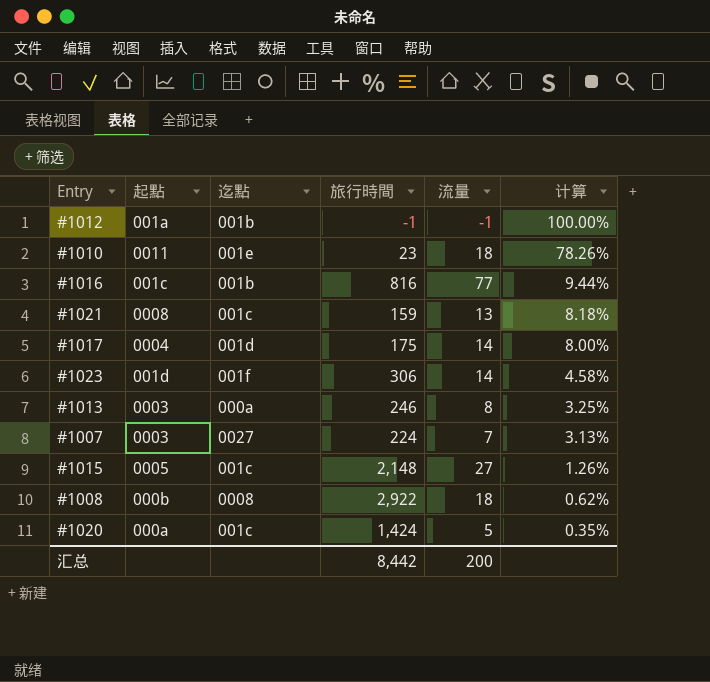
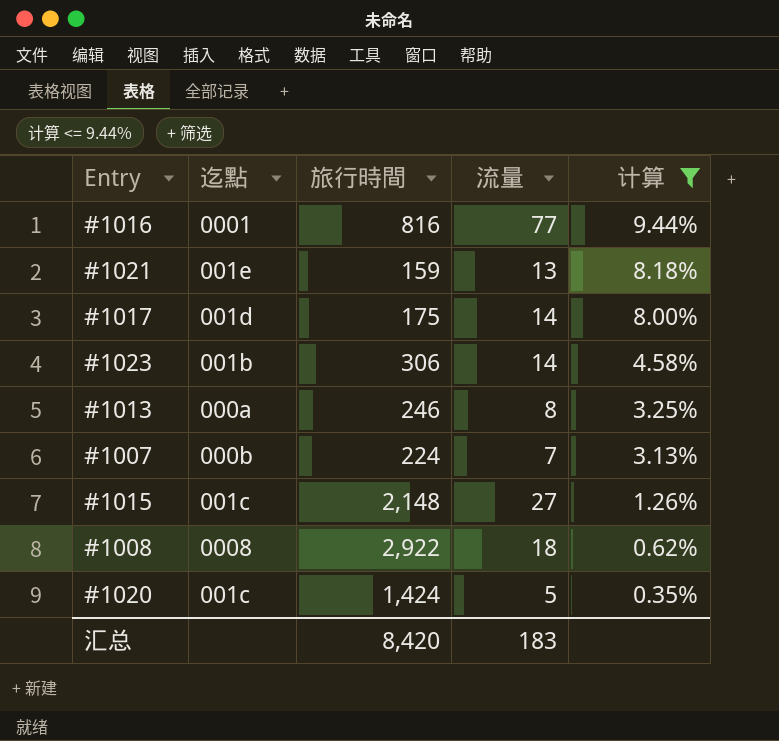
filter: none -> 计算 <= 9.44%
column 起點 | position: 2 -> none
#1016 | 迄點: 001b -> 0001
#1021 | 迄點: 001c -> 001e
#1023 | 迄點: 001f -> 001b
#1007 | 迄點: 0027 -> 000b
汇总 | 旅行時間: 8,442 -> 8,420
汇总 | 流量: 200 -> 183

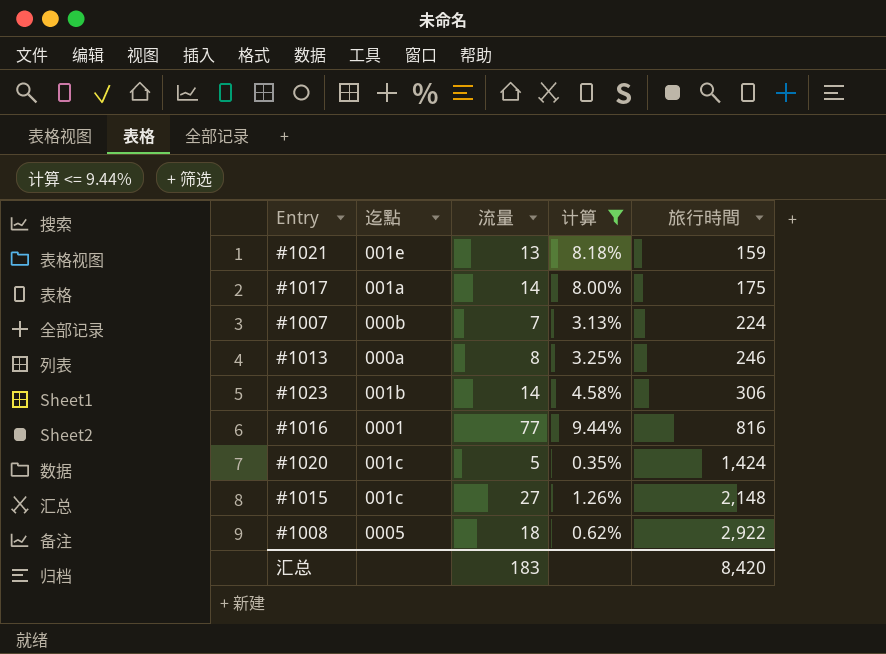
row order: 计算 descending -> 旅行時間 ascending
column 旅行時間 | position: 3 -> 5
#1017 | 迄點: 001d -> 001a
#1008 | 迄點: 0008 -> 0005

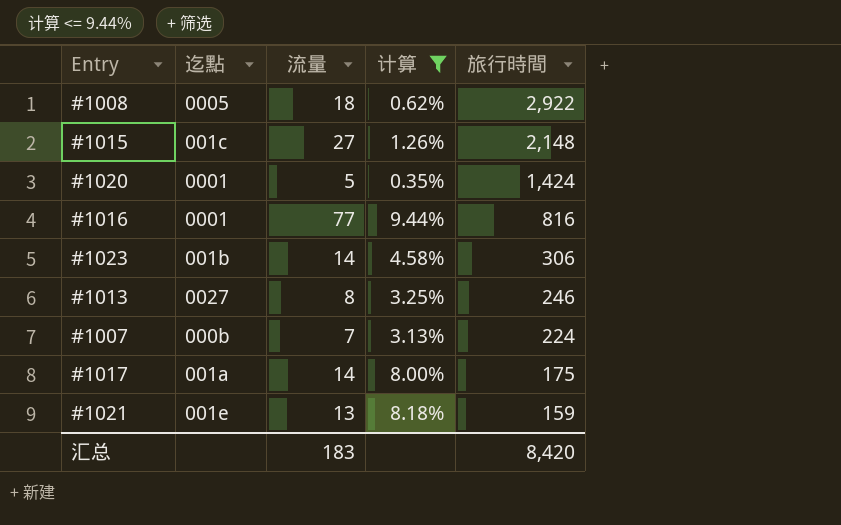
row order: 旅行時間 ascending -> 旅行時間 descending
#1020 | 迄點: 001c -> 0001
#1013 | 迄點: 000a -> 0027

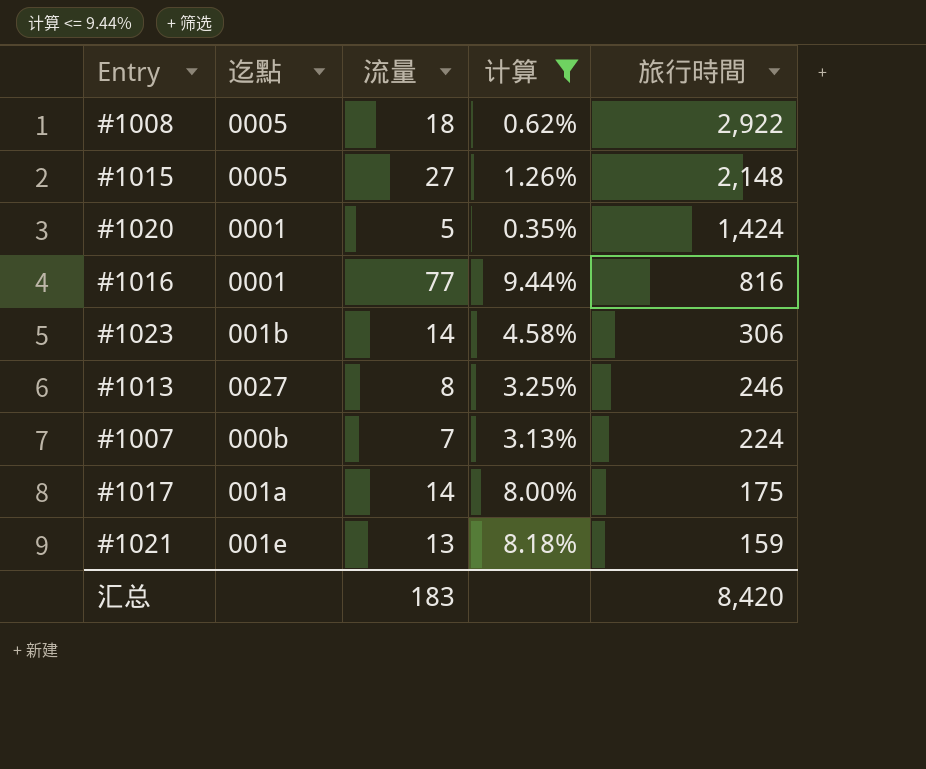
#1015 | 迄點: 001c -> 0005

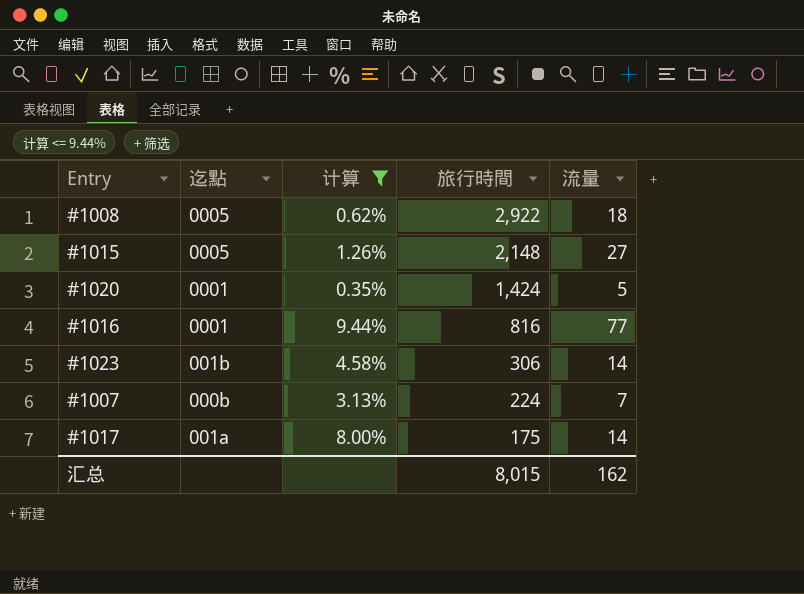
column 流量 | position: 3 -> 5
row #1013: 0027 | 8 | 3.25% | 246 -> none
row #1021: 001e | 13 | 8.18% | 159 -> none
汇总 | 旅行時間: 8,420 -> 8,015
汇总 | 流量: 183 -> 162

